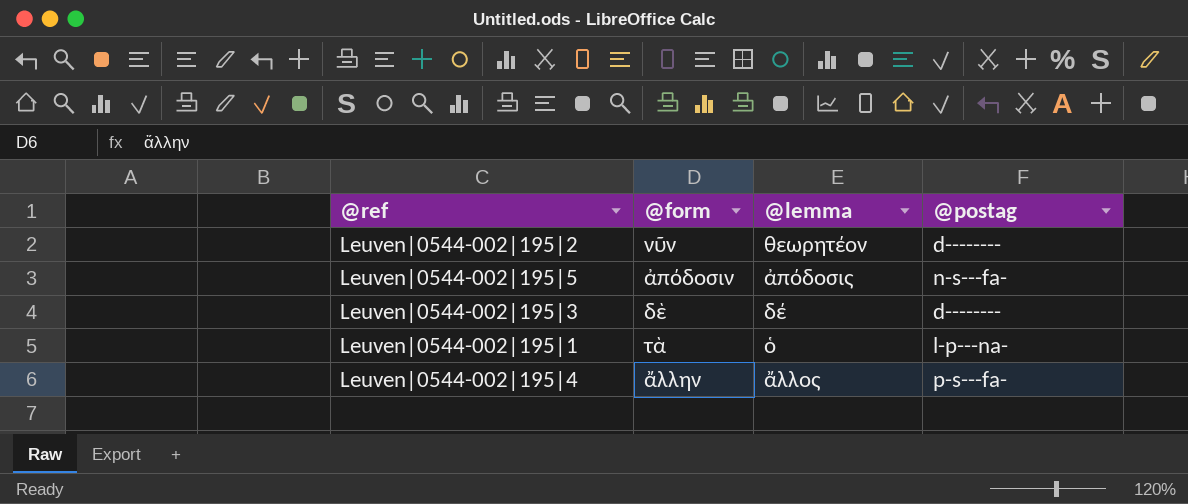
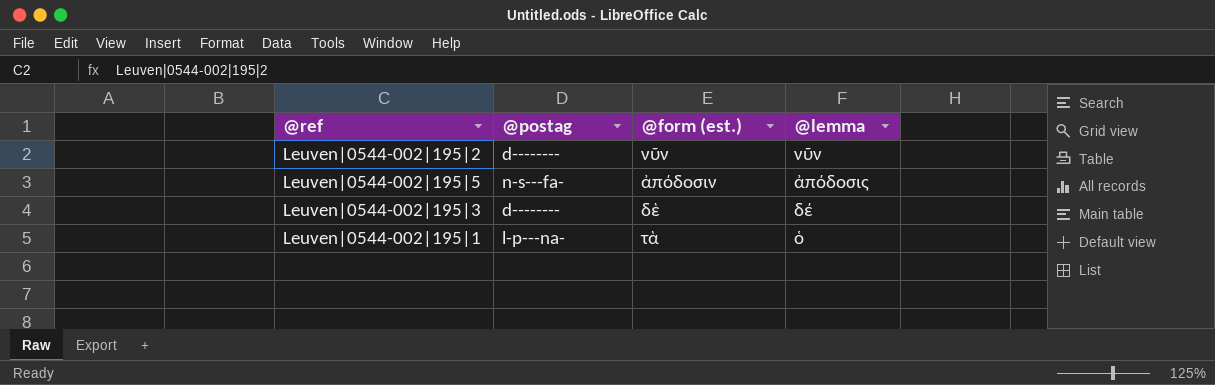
column @postag | position: 4 -> 2
column name: @form -> @form (est.)
row Leuven|0544-002|195|4: ἄλλην | ἄλλος | p-s---fa- -> none
Leuven|0544-002|195|2 | @lemma: θεωρητέον -> νῦν

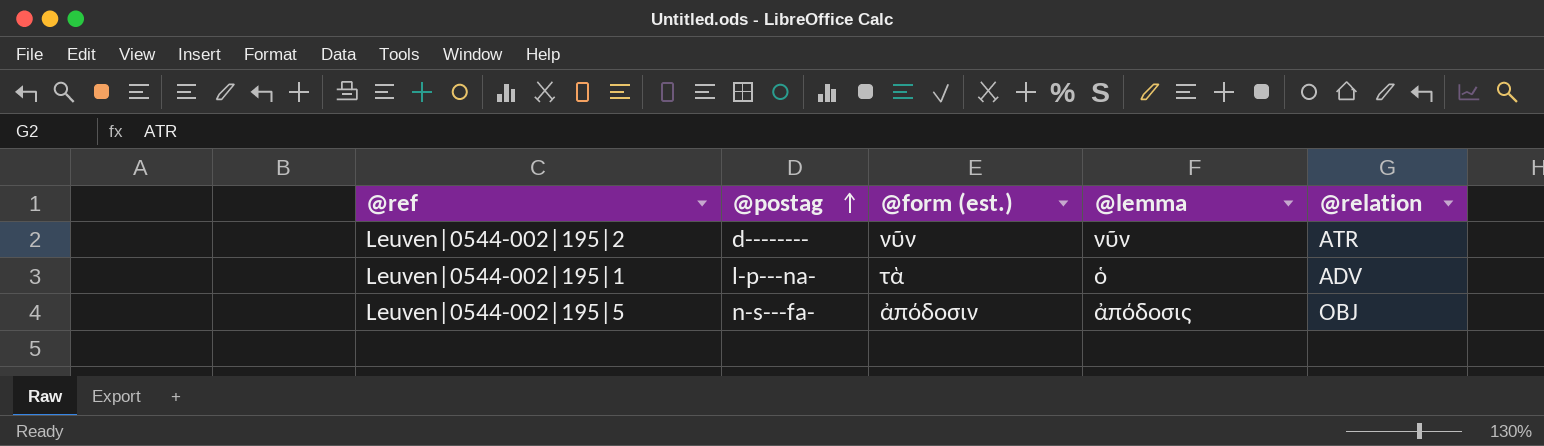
row order: none -> @postag ascending
column @relation | position: none -> 5
row Leuven|0544-002|195|3: d-------- | δὲ | δέ -> none

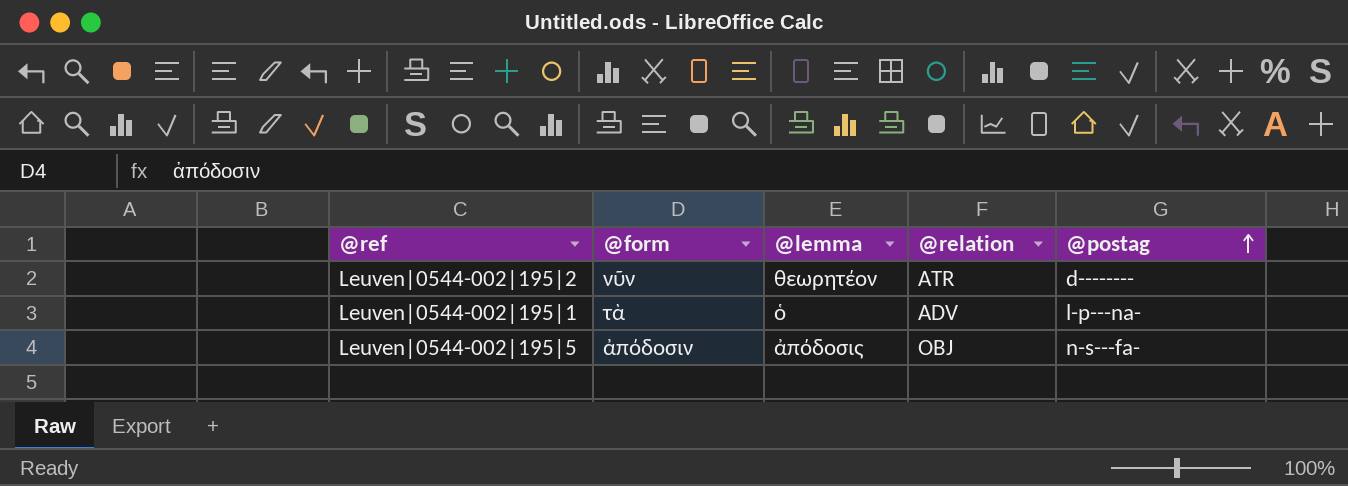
column name: @form (est.) -> @form
column @postag | position: 2 -> 5
Leuven|0544-002|195|2 | @lemma: νῦν -> θεωρητέον

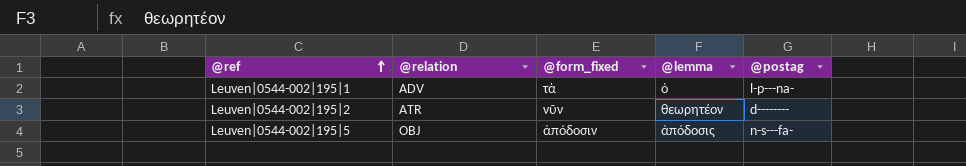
row order: @postag ascending -> @ref ascending
column @relation | position: 4 -> 2
column name: @form -> @form_fixed

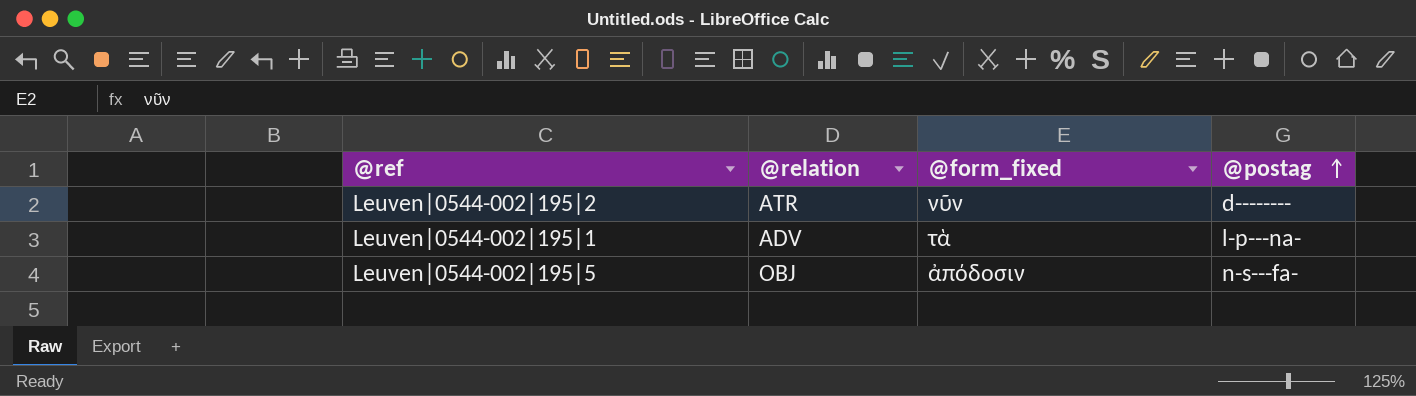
row order: @ref ascending -> @postag ascending
column @lemma | position: 4 -> none

